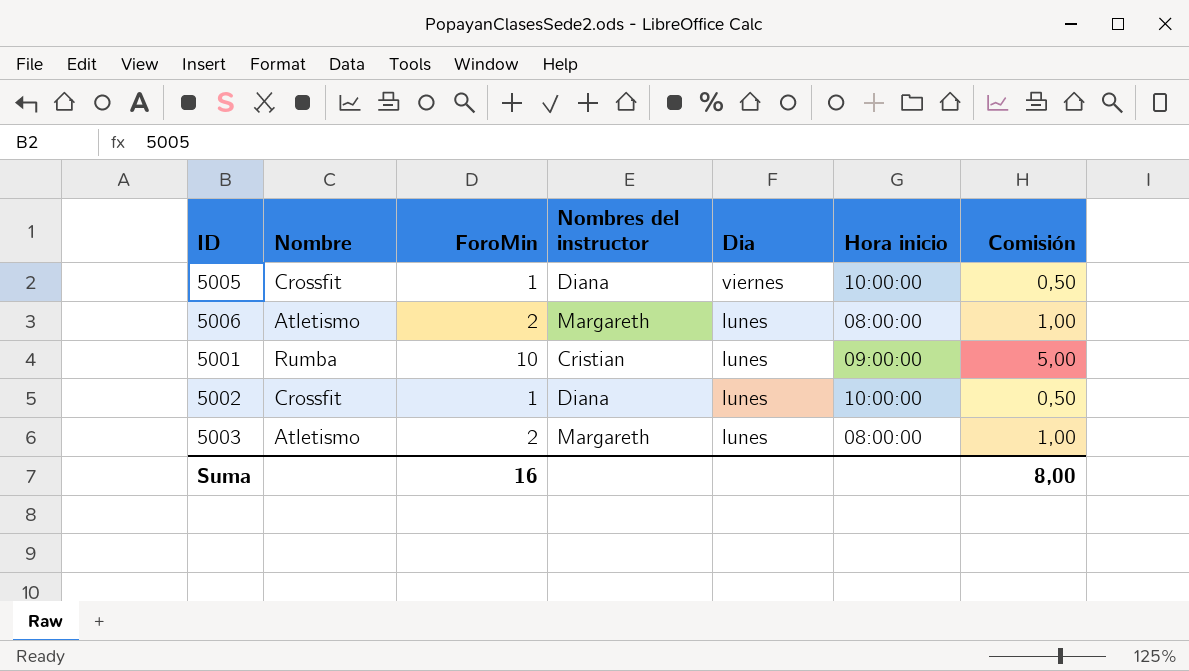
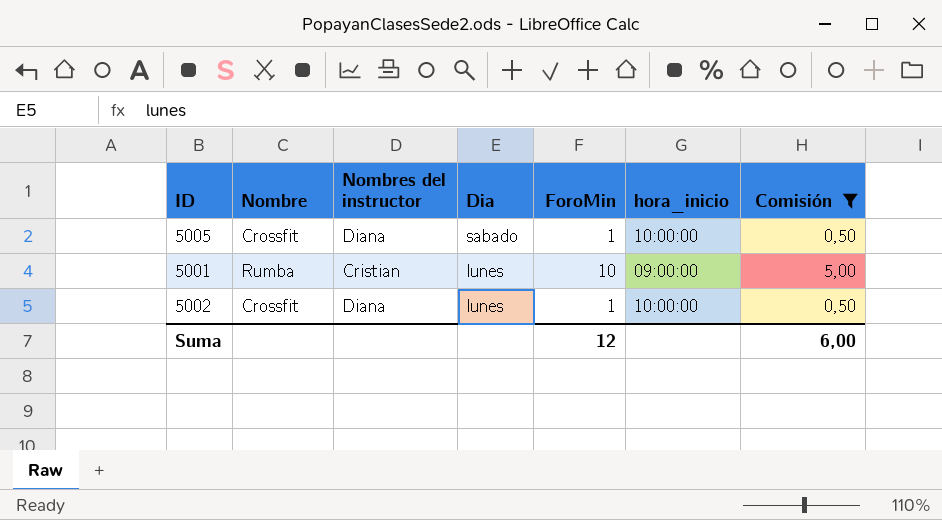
filter: none -> Comisión != 1,00
column ForoMin | position: 3 -> 5
column name: Hora inicio -> hora_inicio
5005 | Dia: viernes -> sabado
Suma | ForoMin: 16 -> 12
Suma | Comisión: 8,00 -> 6,00

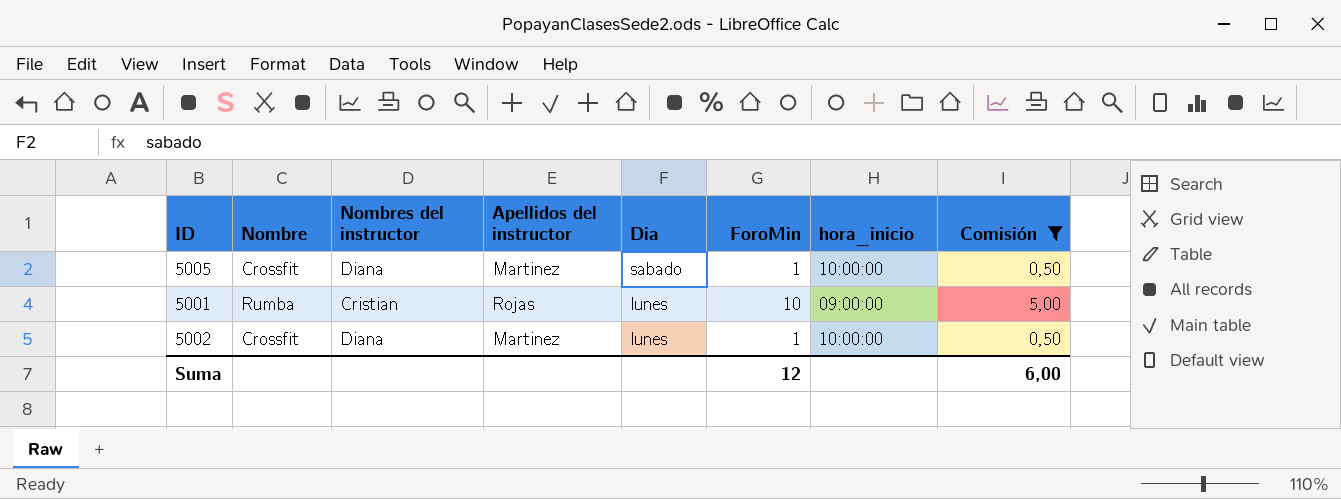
column Apellidos del instructor | position: none -> 4

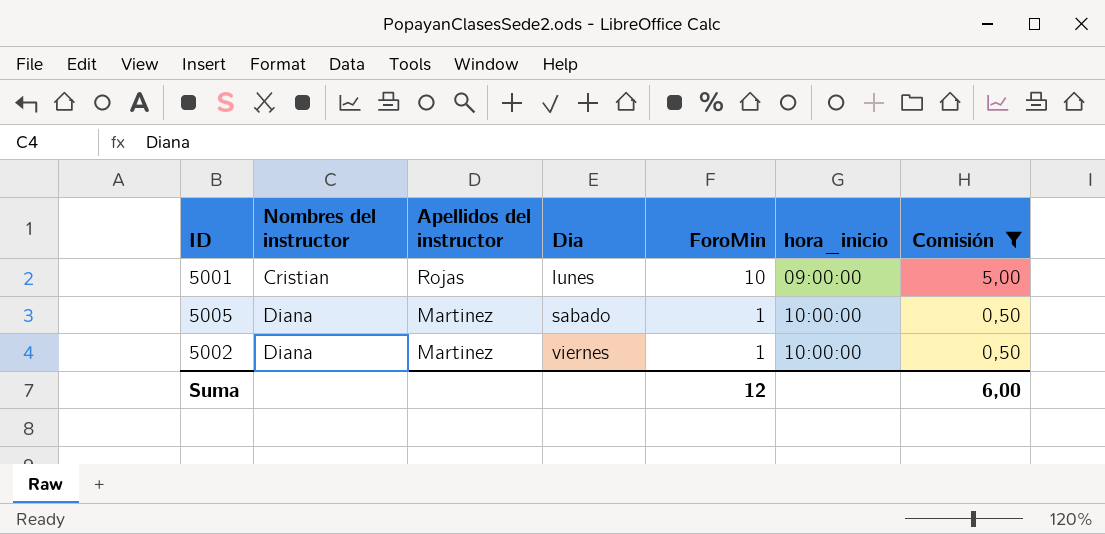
row order: Dia descending -> Nombres del instructor ascending
column Nombre | position: 2 -> none
5002 | Dia: lunes -> viernes

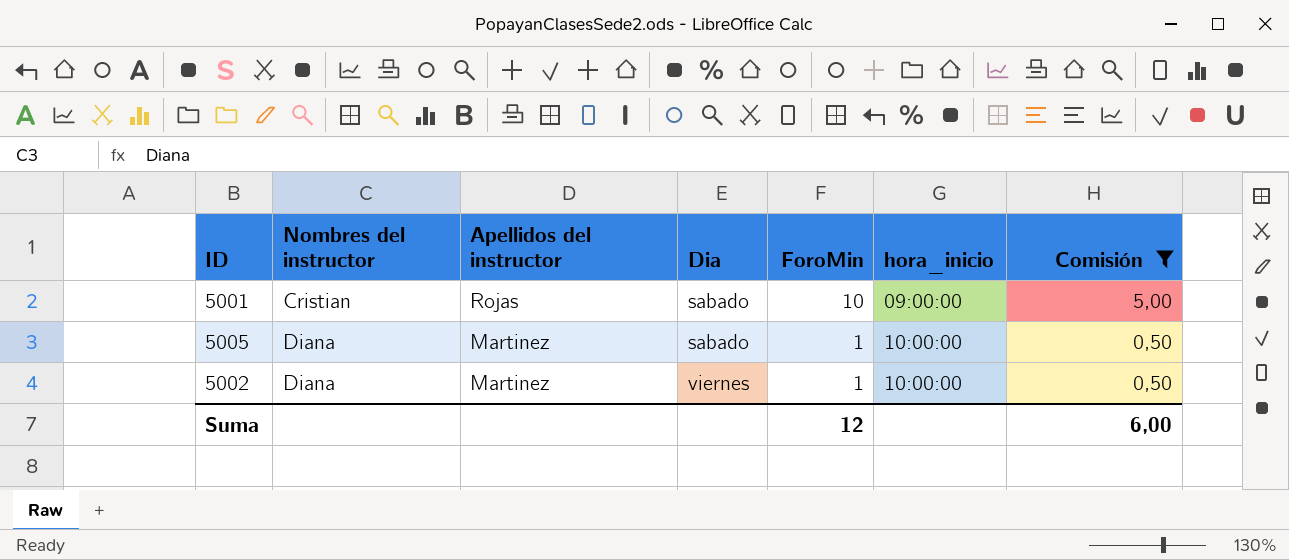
5001 | Dia: lunes -> sabado

